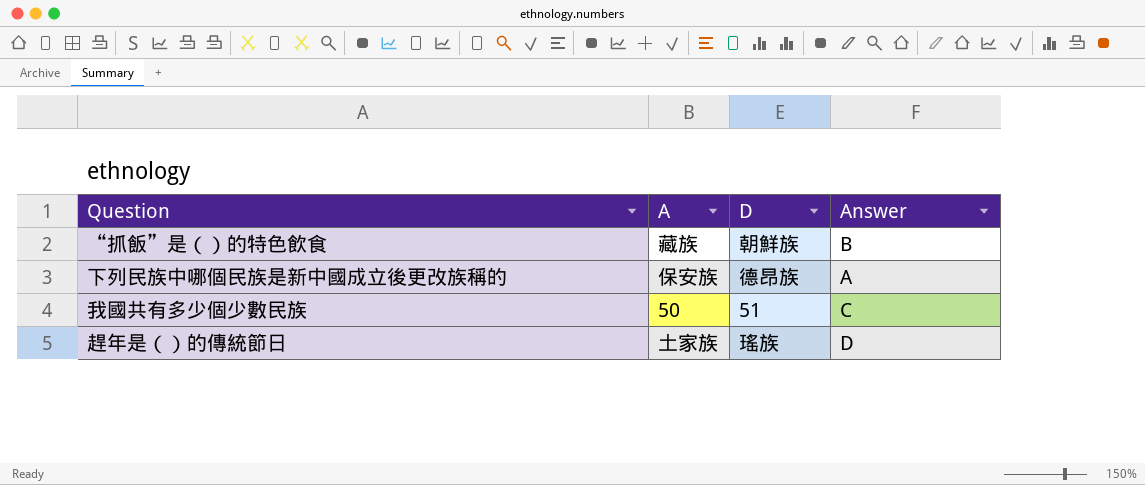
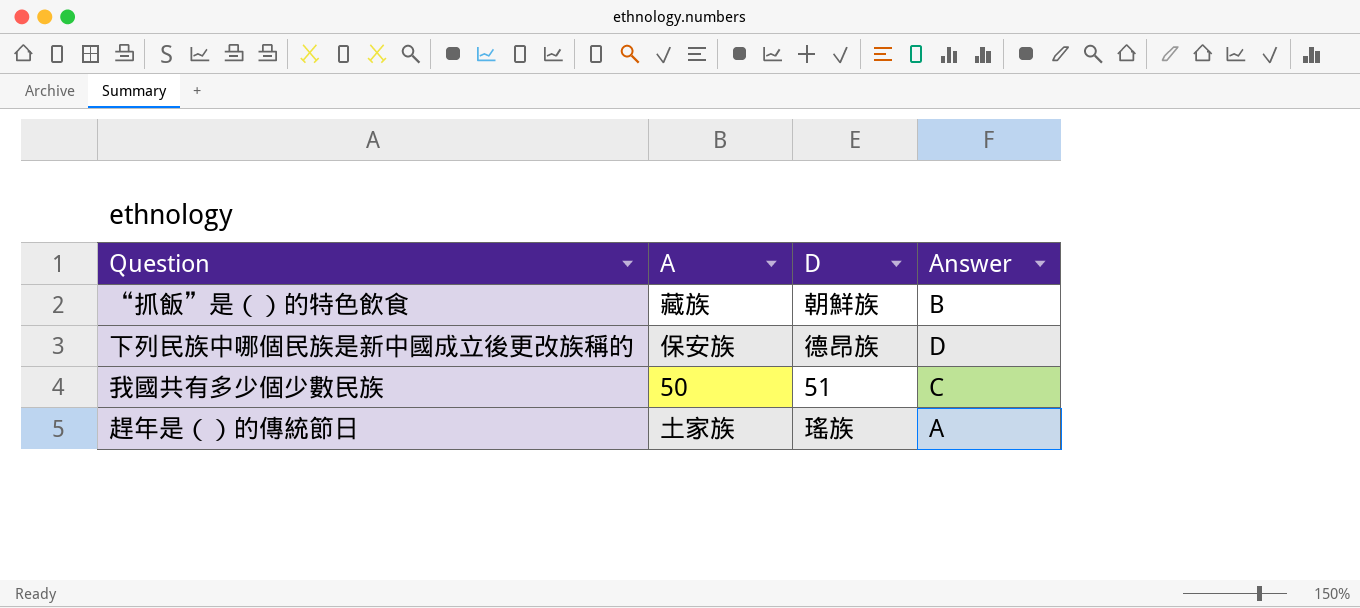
下列民族中哪個民族是新中國成立後更改族稱的 | Answer: A -> D
趕年是（）的傳統節日 | Answer: D -> A

